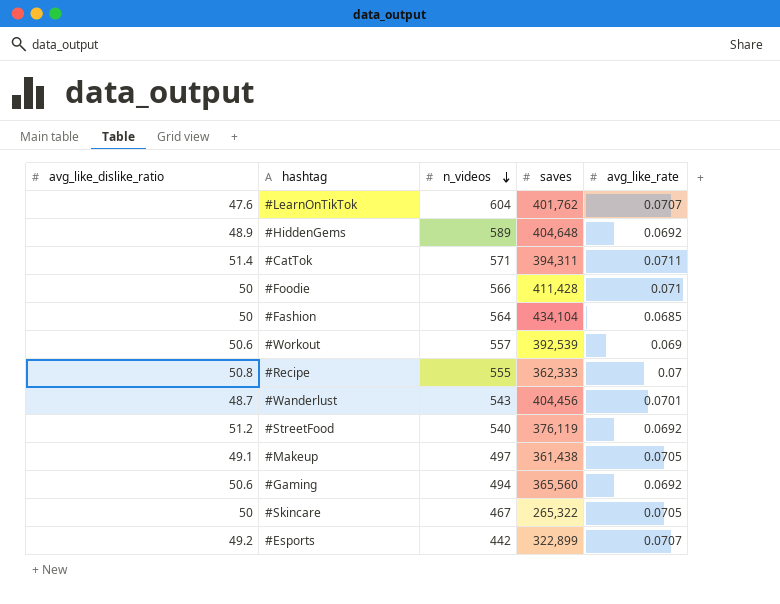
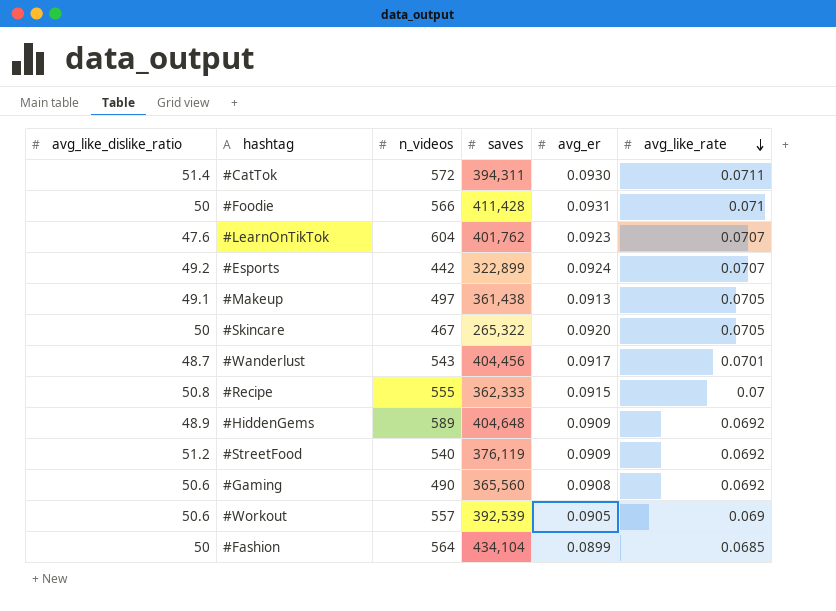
row order: n_videos descending -> avg_like_rate descending
column avg_er | position: none -> 5
#CatTok | n_videos: 571 -> 572
#Gaming | n_videos: 494 -> 490

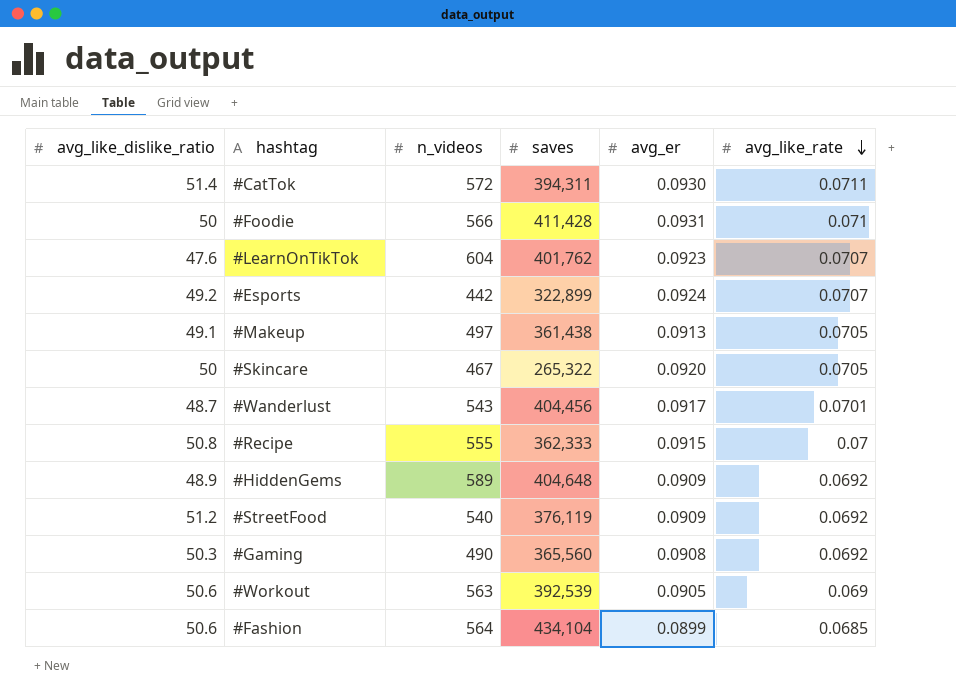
#Gaming | avg_like_dislike_ratio: 50.6 -> 50.3
#Workout | n_videos: 557 -> 563
#Fashion | avg_like_dislike_ratio: 50 -> 50.6

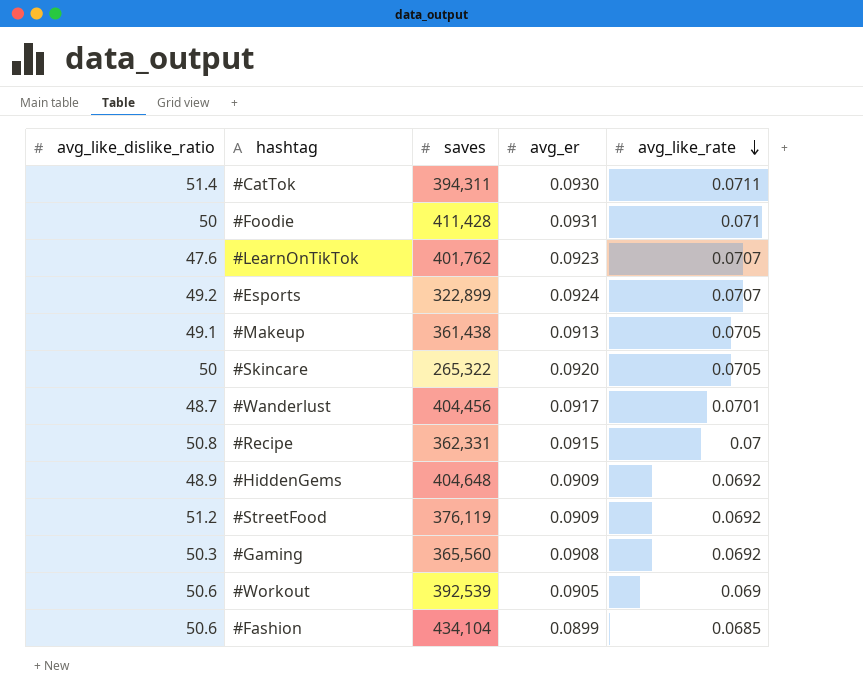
column n_videos | position: 3 -> none
#Recipe | saves: 362,333 -> 362,331

